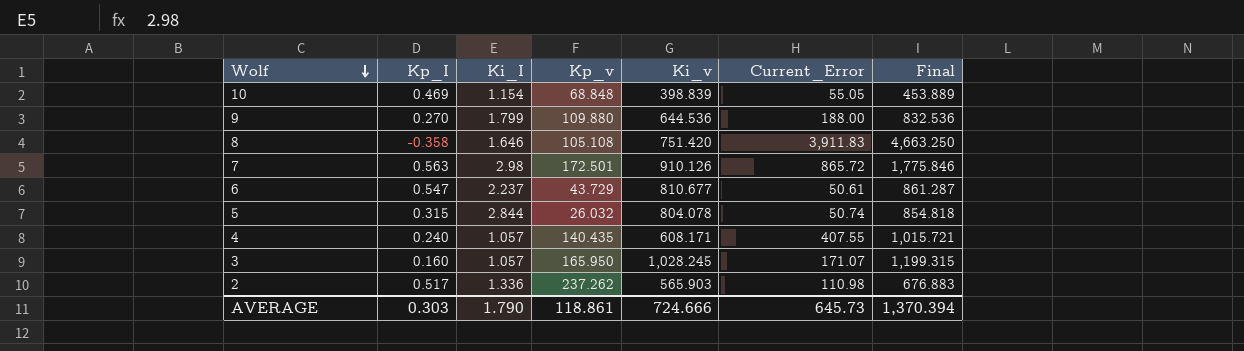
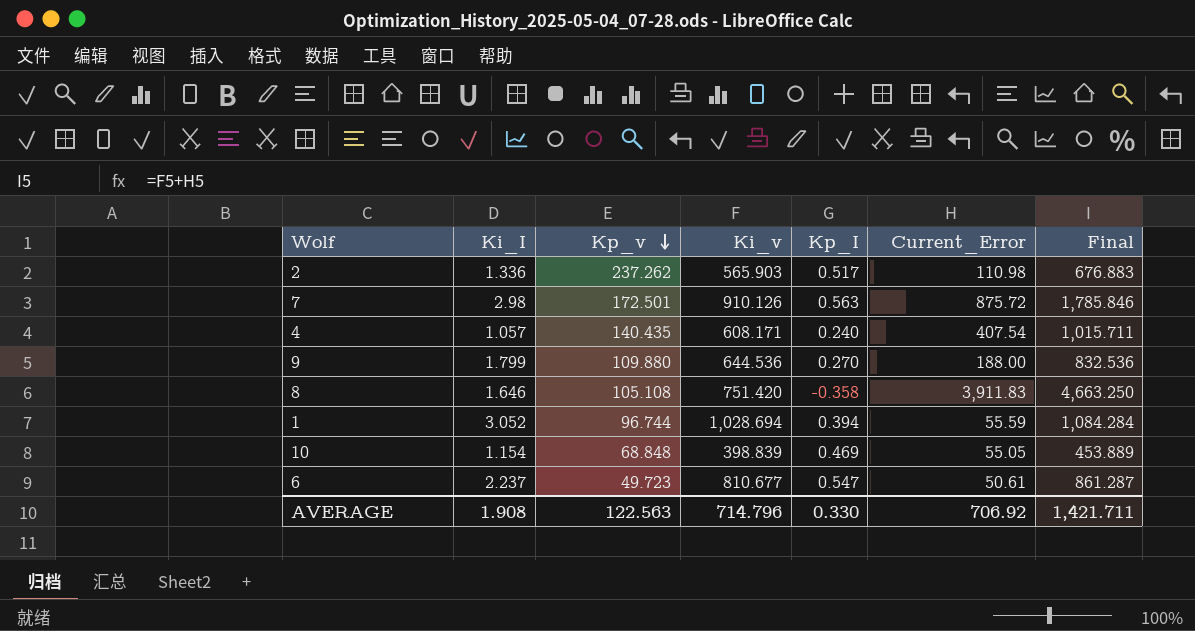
row order: Wolf descending -> Kp_v descending
column Kp_I | position: 2 -> 5
row 5: 0.315 | 2.844 | 26.032 | 804.078 | 50.74 | 854.818 -> none
row 3: 0.160 | 1.057 | 165.950 | 1,028.245 | 171.07 | 1,199.315 -> none
7 | Current_Error: 865.72 -> 875.72
7 | Final: 1,775.846 -> 1,785.846
4 | Current_Error: 407.55 -> 407.54
4 | Final: 1,015.721 -> 1,015.711
row 1: none -> 3.052 | 96.744 | 1,028.694 | 0.394 | 55.59 | 1,084.284
6 | Kp_v: 43.729 -> 49.723
AVERAGE | Ki_I: 1.790 -> 1.908
AVERAGE | Kp_v: 118.861 -> 122.563
AVERAGE | Ki_v: 724.666 -> 714.796
AVERAGE | Kp_I: 0.303 -> 0.330
AVERAGE | Current_Error: 645.73 -> 706.92
AVERAGE | Final: 1,370.394 -> 1,421.711

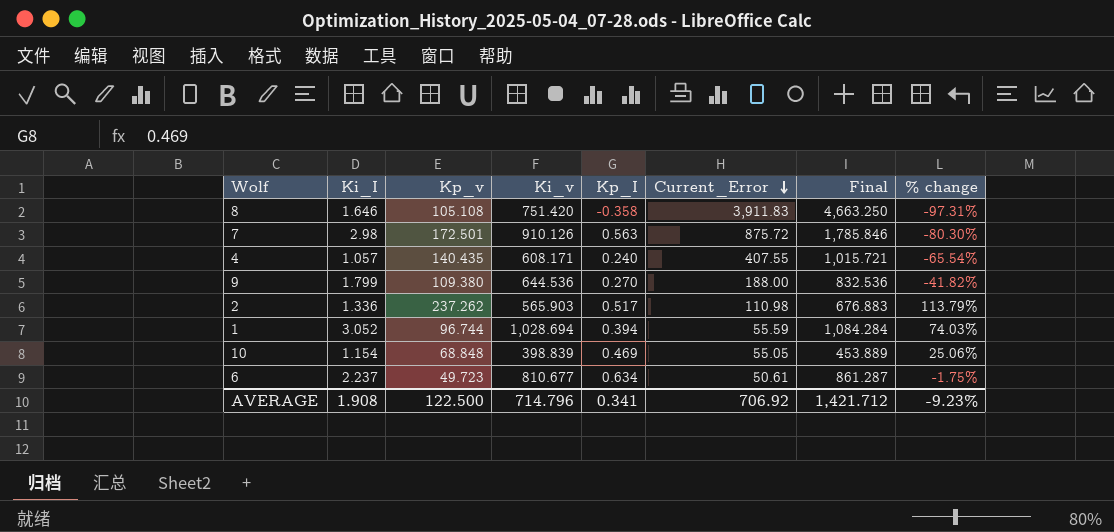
row order: Kp_v descending -> Current_Error descending
column % change | formula: none -> ([Kp_v] - [Current_Error]) / [Current_Error]
4 | Current_Error: 407.54 -> 407.55
4 | Final: 1,015.711 -> 1,015.721
9 | Kp_v: 109.880 -> 109.380
6 | Kp_I: 0.547 -> 0.634
AVERAGE | Kp_v: 122.563 -> 122.500
AVERAGE | Kp_I: 0.330 -> 0.341
AVERAGE | Final: 1,421.711 -> 1,421.712

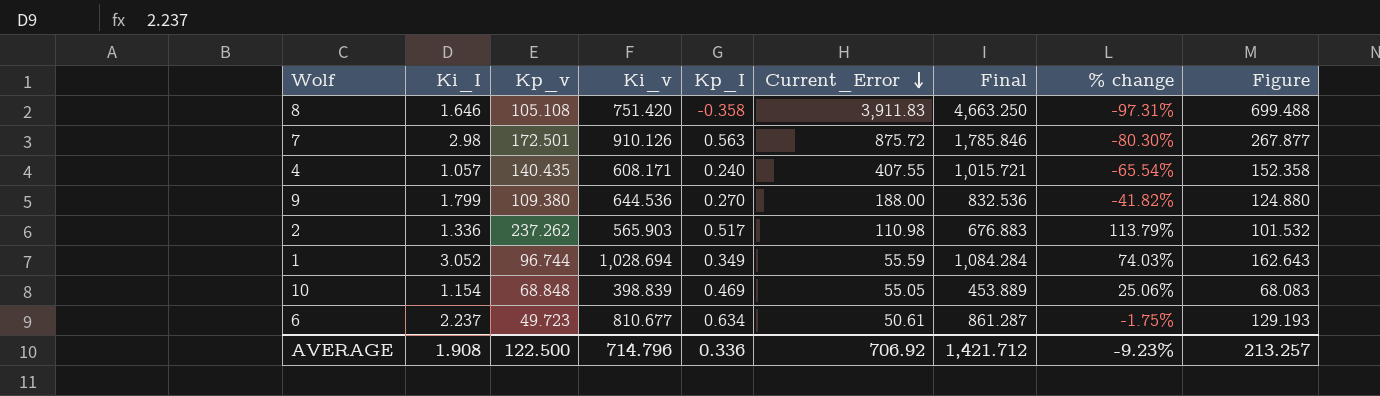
column Figure | formula: none -> [Final] * 0.15
1 | Kp_I: 0.394 -> 0.349
AVERAGE | Kp_I: 0.341 -> 0.336

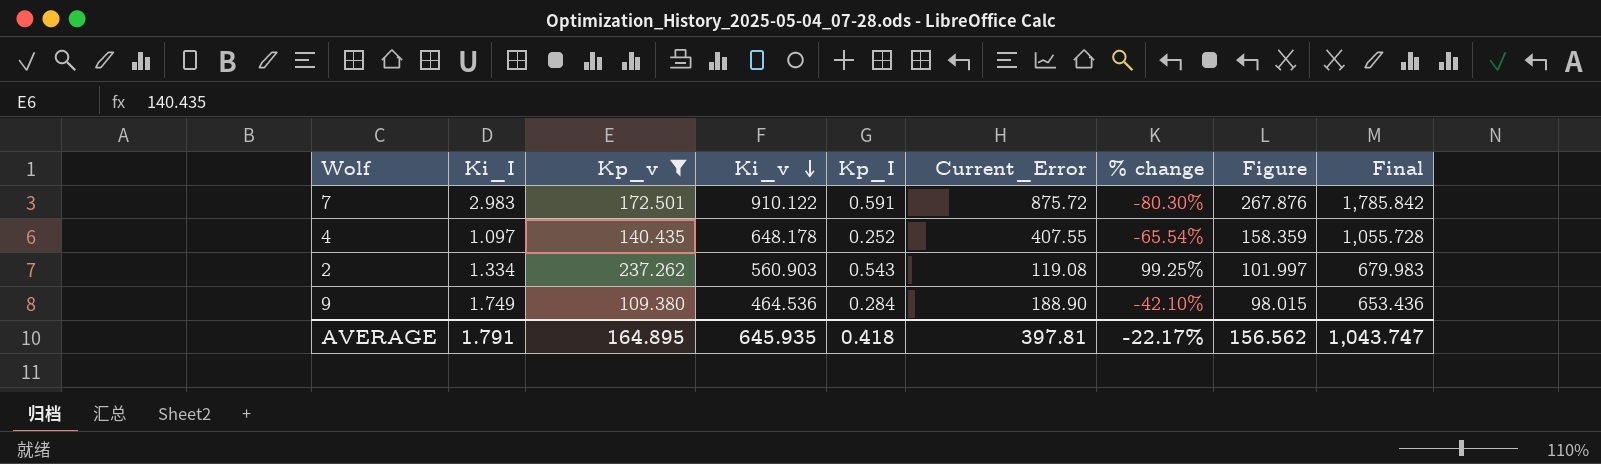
filter: none -> Kp_v >= 109.380
row order: Current_Error descending -> Ki_v descending
column Final | position: 7 -> 9
7 | Ki_I: 2.98 -> 2.983
7 | Ki_v: 910.126 -> 910.122
7 | Kp_I: 0.563 -> 0.591
7 | Figure: 267.877 -> 267.876
7 | Final: 1,785.846 -> 1,785.842
4 | Ki_I: 1.057 -> 1.097
4 | Ki_v: 608.171 -> 648.178
4 | Kp_I: 0.240 -> 0.252
4 | Figure: 152.358 -> 158.359
4 | Final: 1,015.721 -> 1,055.728
2 | Ki_I: 1.336 -> 1.334
2 | Ki_v: 565.903 -> 560.903
2 | Kp_I: 0.517 -> 0.543
2 | Current_Error: 110.98 -> 119.08
2 | % change: 113.79% -> 99.25%
2 | Figure: 101.532 -> 101.997
2 | Final: 676.883 -> 679.983
9 | Ki_I: 1.799 -> 1.749
9 | Ki_v: 644.536 -> 464.536
9 | Kp_I: 0.270 -> 0.284
9 | Current_Error: 188.00 -> 188.90
9 | % change: -41.82% -> -42.10%
9 | Figure: 124.880 -> 98.015
9 | Final: 832.536 -> 653.436
AVERAGE | Ki_I: 1.908 -> 1.791
AVERAGE | Kp_v: 122.500 -> 164.895
AVERAGE | Ki_v: 714.796 -> 645.935
AVERAGE | Kp_I: 0.336 -> 0.418
AVERAGE | Current_Error: 706.92 -> 397.81
AVERAGE | % change: -9.23% -> -22.17%
AVERAGE | Figure: 213.257 -> 156.562
AVERAGE | Final: 1,421.712 -> 1,043.747

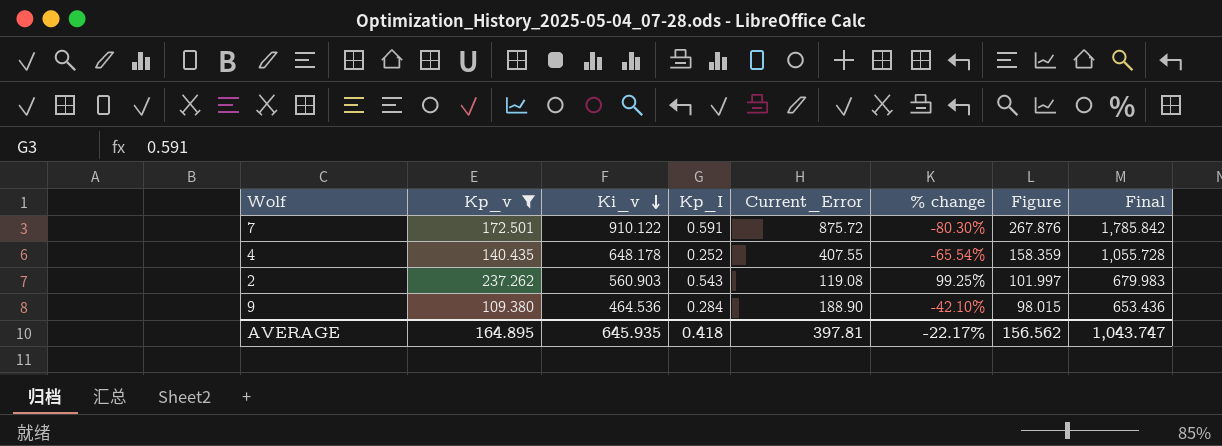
column Ki_I | position: 2 -> none

